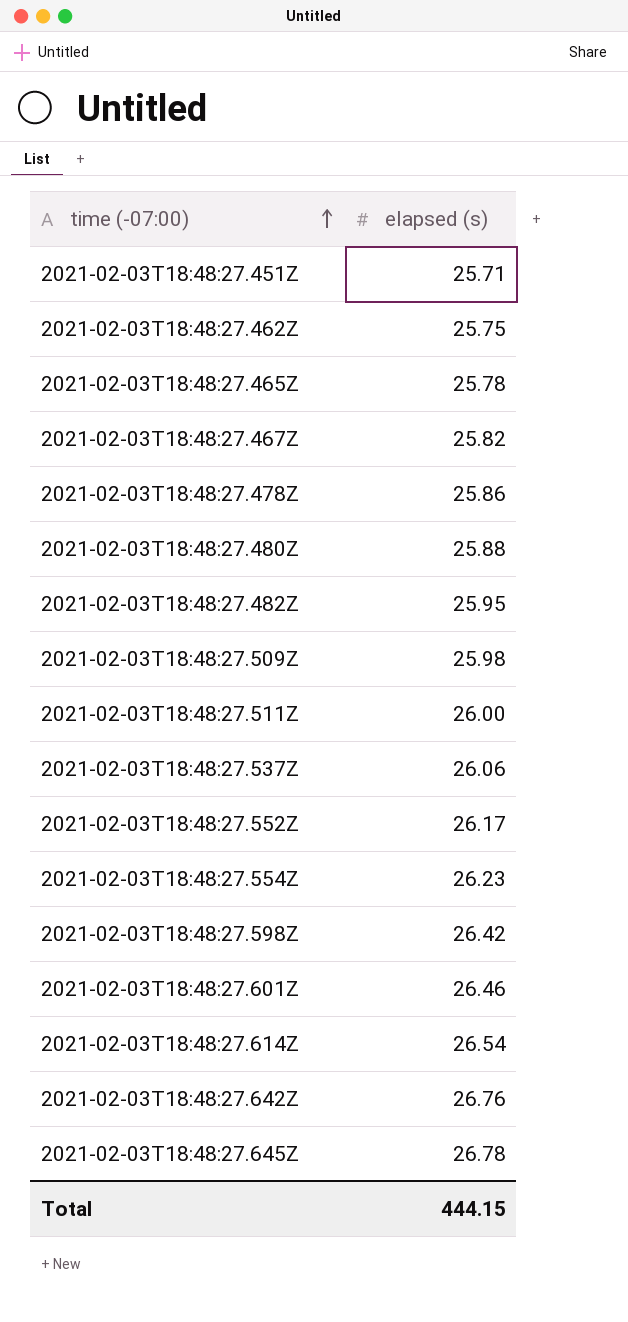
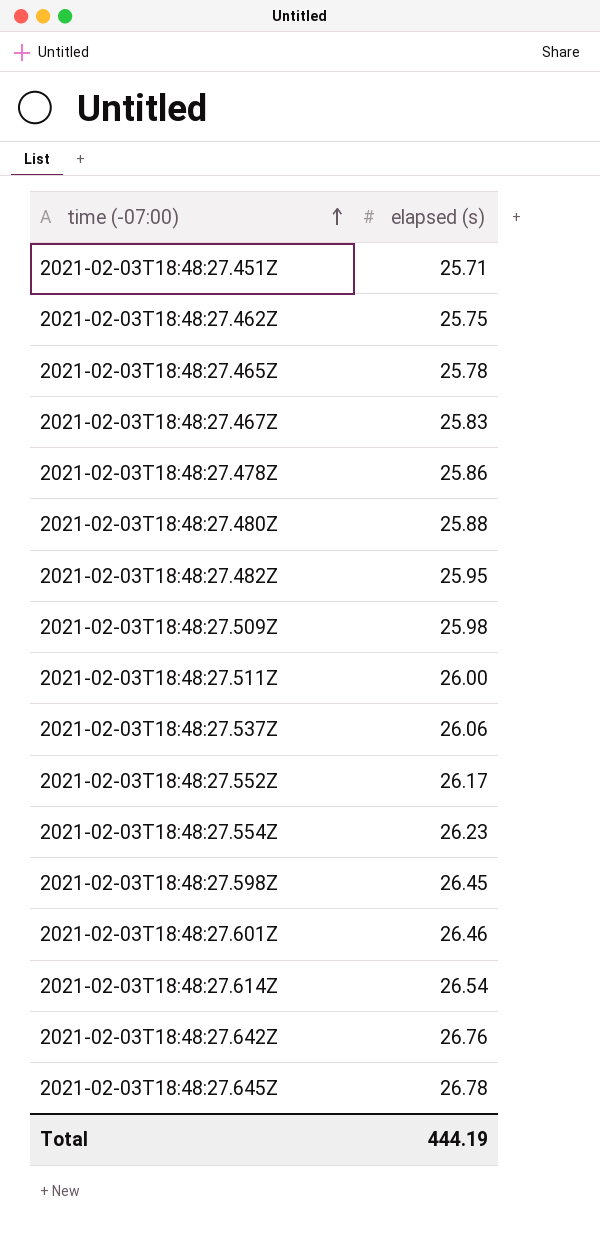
2021-02-03T18:48:27.467Z | elapsed (s): 25.82 -> 25.83
2021-02-03T18:48:27.598Z | elapsed (s): 26.42 -> 26.45
Total | elapsed (s): 444.15 -> 444.19

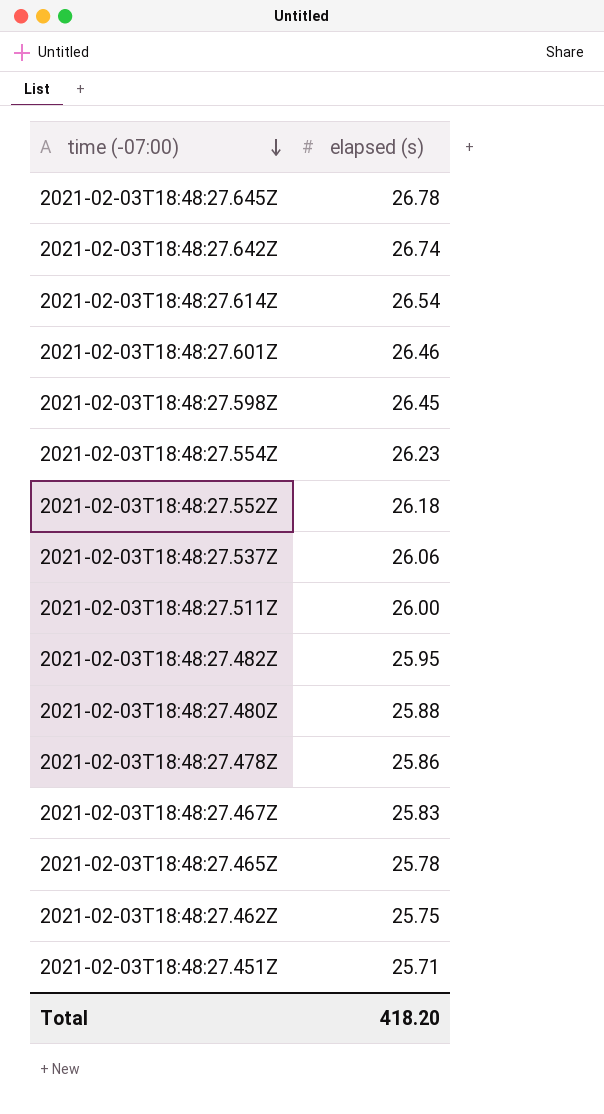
row order: time (-07:00) ascending -> time (-07:00) descending
row 2021-02-03T18:48:27.509Z: 25.98 -> none
2021-02-03T18:48:27.642Z | elapsed (s): 26.76 -> 26.74
2021-02-03T18:48:27.552Z | elapsed (s): 26.17 -> 26.18
Total | elapsed (s): 444.19 -> 418.20

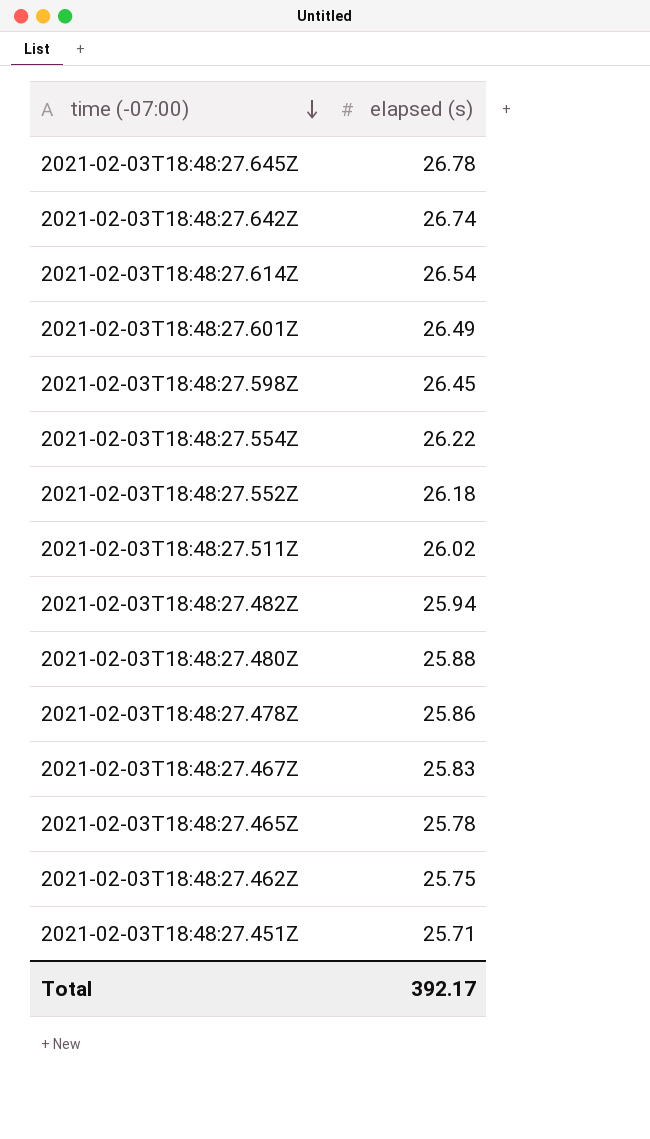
row 2021-02-03T18:48:27.537Z: 26.06 -> none
2021-02-03T18:48:27.601Z | elapsed (s): 26.46 -> 26.49
2021-02-03T18:48:27.554Z | elapsed (s): 26.23 -> 26.22
2021-02-03T18:48:27.511Z | elapsed (s): 26.00 -> 26.02
2021-02-03T18:48:27.482Z | elapsed (s): 25.95 -> 25.94
Total | elapsed (s): 418.20 -> 392.17

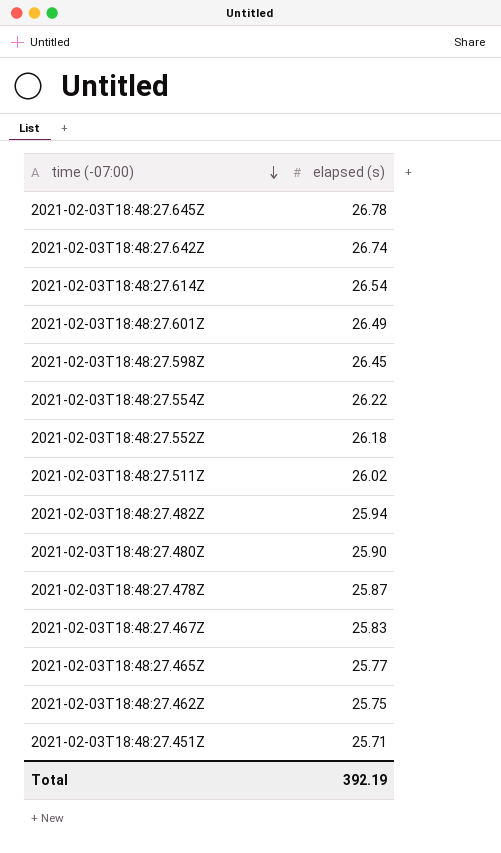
2021-02-03T18:48:27.480Z | elapsed (s): 25.88 -> 25.90
2021-02-03T18:48:27.478Z | elapsed (s): 25.86 -> 25.87
2021-02-03T18:48:27.465Z | elapsed (s): 25.78 -> 25.77
Total | elapsed (s): 392.17 -> 392.19

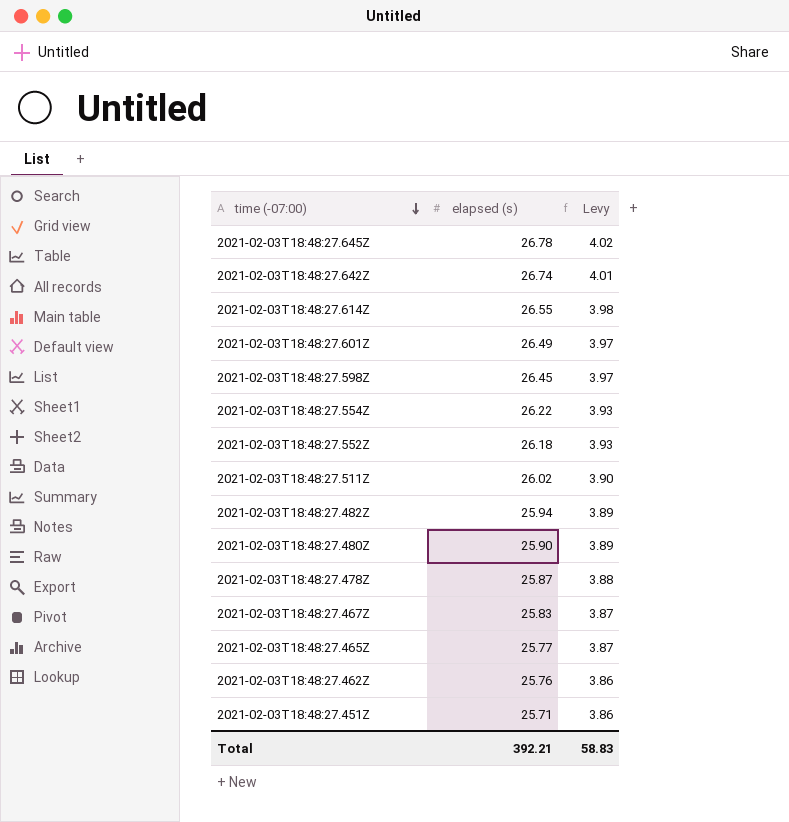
column Levy | formula: none -> [elapsed (s)] * 0.15
2021-02-03T18:48:27.614Z | elapsed (s): 26.54 -> 26.55
2021-02-03T18:48:27.462Z | elapsed (s): 25.75 -> 25.76
Total | elapsed (s): 392.19 -> 392.21

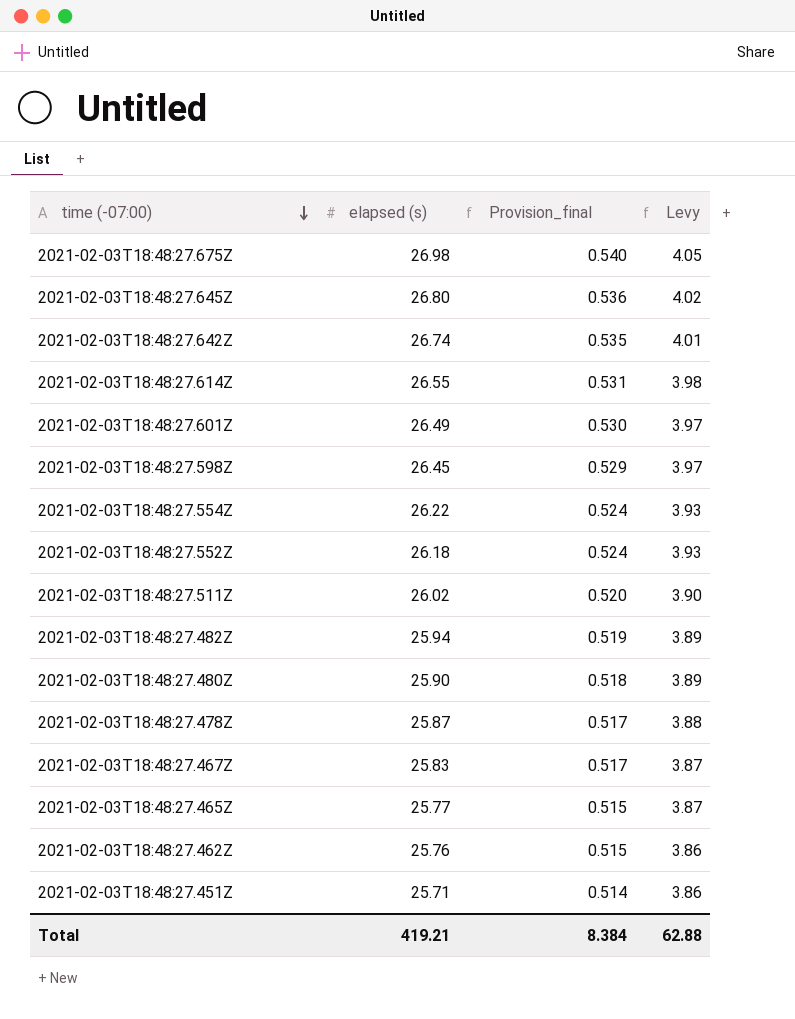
column Provision_final | formula: none -> [elapsed (s)] * 0.02
row 2021-02-03T18:48:27.675Z: none -> 26.98 | 0.540 | 4.05
2021-02-03T18:48:27.645Z | elapsed (s): 26.78 -> 26.80
Total | elapsed (s): 392.21 -> 419.21
Total | Levy: 58.83 -> 62.88

